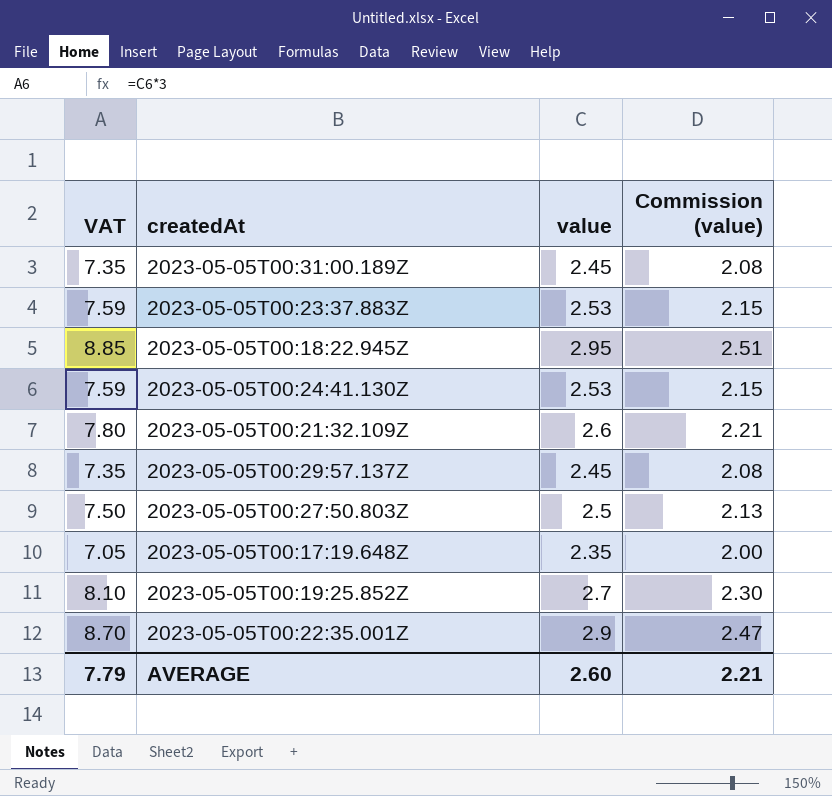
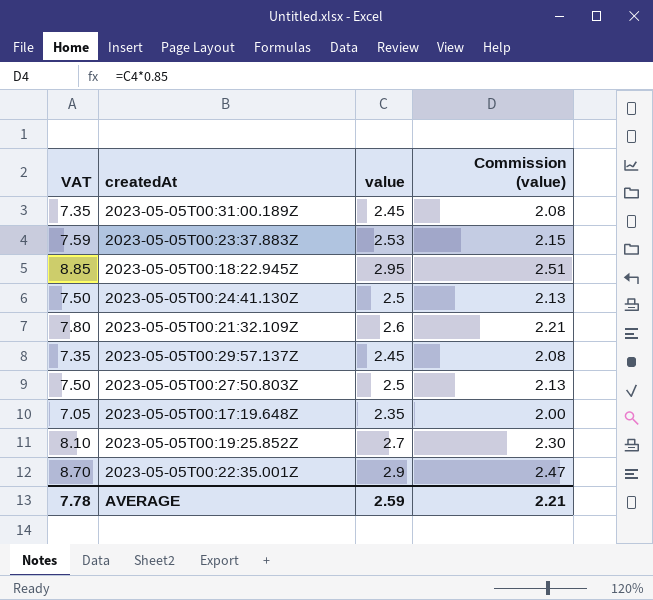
2023-05-05T00:24:41.130Z | VAT: 7.59 -> 7.50
2023-05-05T00:24:41.130Z | value: 2.53 -> 2.5
2023-05-05T00:24:41.130Z | Commission (value): 2.15 -> 2.13
AVERAGE | VAT: 7.79 -> 7.78
AVERAGE | value: 2.60 -> 2.59

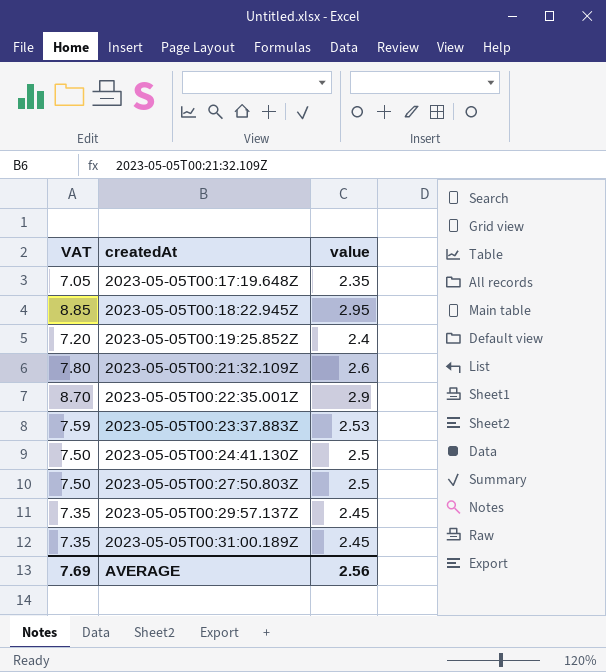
row order: none -> createdAt ascending
column Commission (value) | formula: [value] * 0.85 -> none
2023-05-05T00:19:25.852Z | VAT: 8.10 -> 7.20
2023-05-05T00:19:25.852Z | value: 2.7 -> 2.4
AVERAGE | VAT: 7.78 -> 7.69
AVERAGE | value: 2.59 -> 2.56

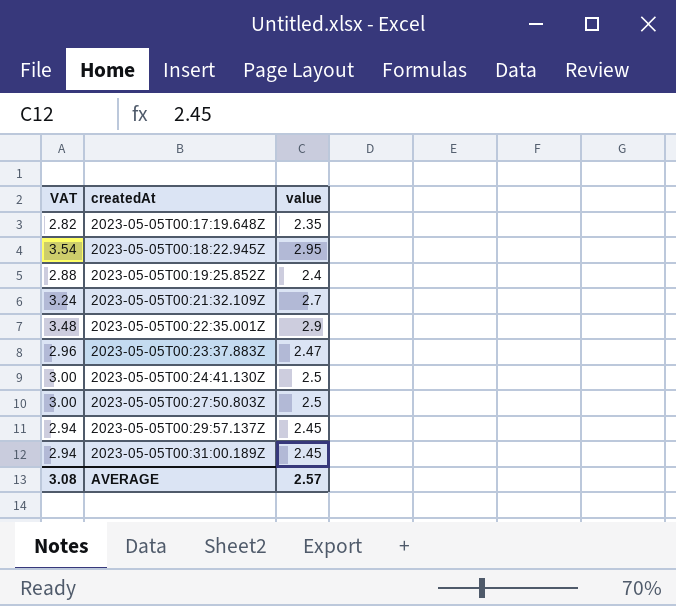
column VAT | formula: [value] * 3 -> [value] * 1.2
2023-05-05T00:21:32.109Z | value: 2.6 -> 2.7
2023-05-05T00:23:37.883Z | value: 2.53 -> 2.47
AVERAGE | VAT: 7.69 -> 3.08
AVERAGE | value: 2.56 -> 2.57

